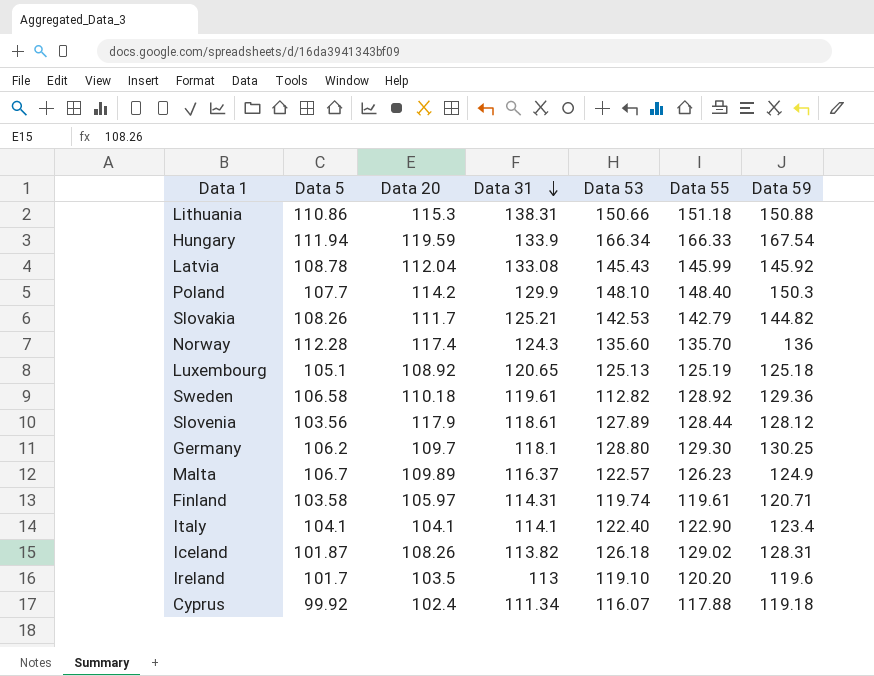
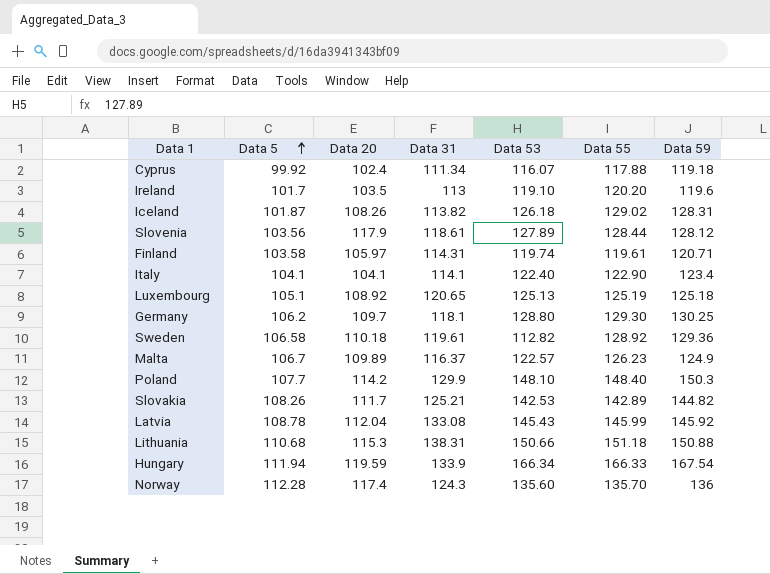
row order: Data 31 descending -> Data 5 ascending
Slovakia | Data 55: 142.79 -> 142.89
Lithuania | Data 5: 110.86 -> 110.68

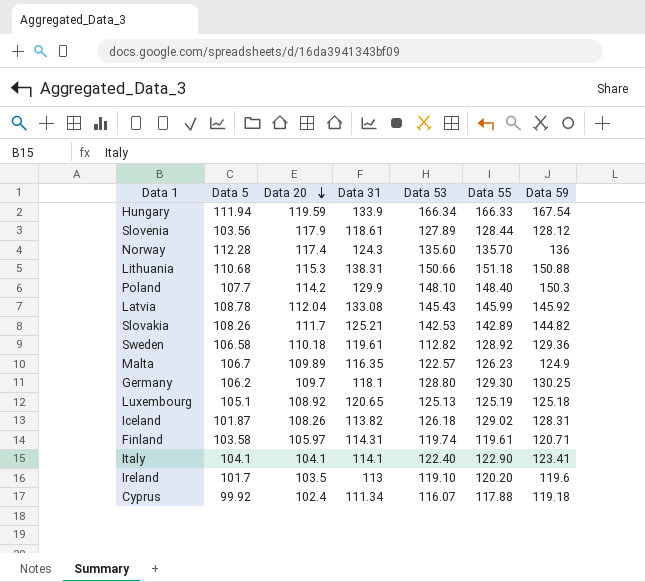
row order: Data 5 ascending -> Data 20 descending
Malta | Data 31: 116.37 -> 116.35
Italy | Data 59: 123.4 -> 123.41

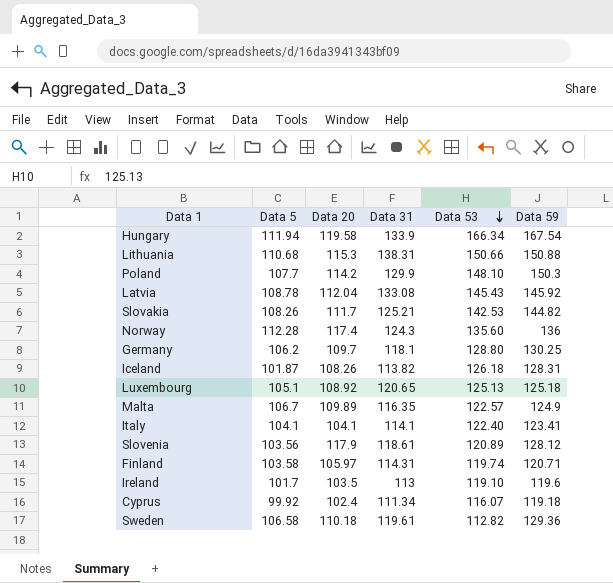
row order: Data 20 descending -> Data 53 descending
column Data 55 | position: 6 -> none
Hungary | Data 20: 119.59 -> 119.58
Slovenia | Data 53: 127.89 -> 120.89

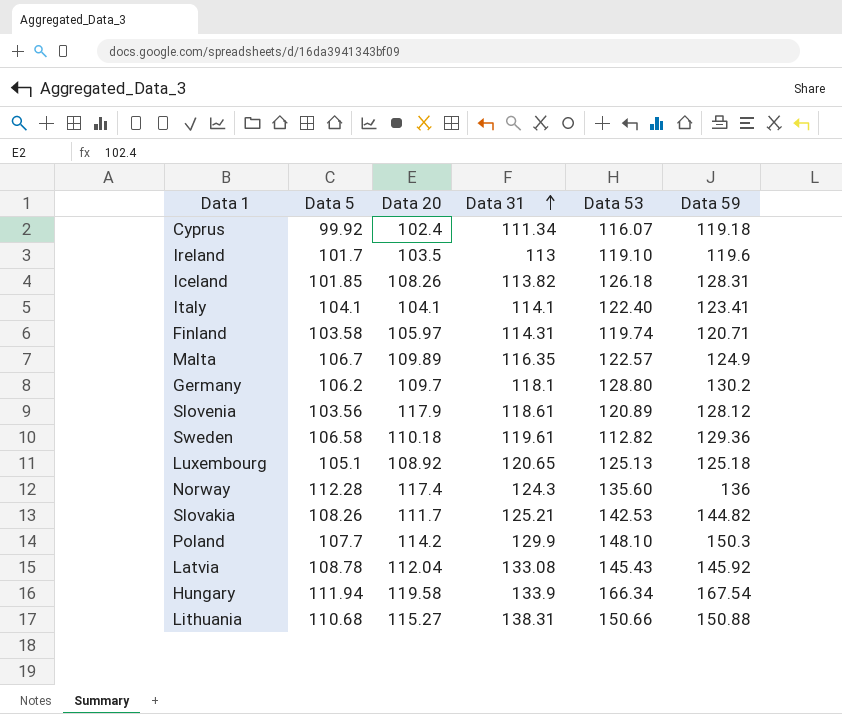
row order: Data 53 descending -> Data 31 ascending
Iceland | Data 5: 101.87 -> 101.85
Germany | Data 59: 130.25 -> 130.2
Lithuania | Data 20: 115.3 -> 115.27

